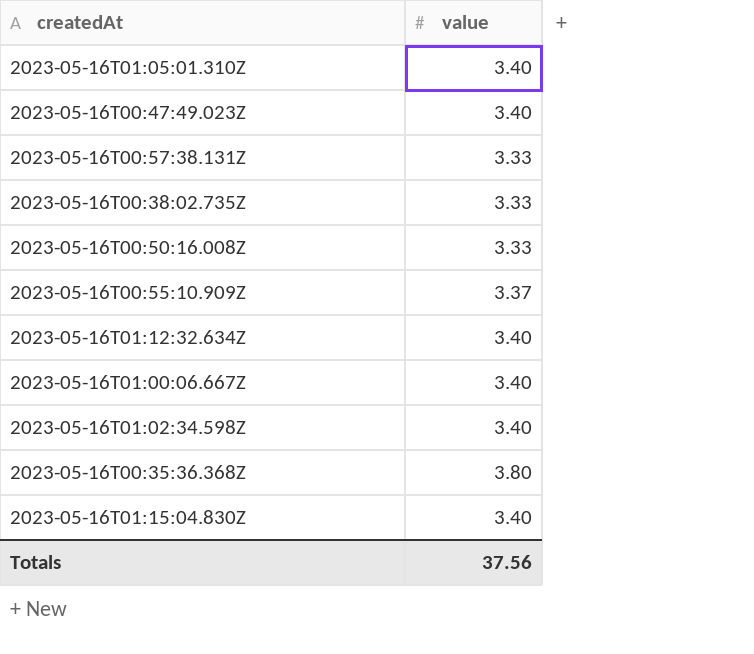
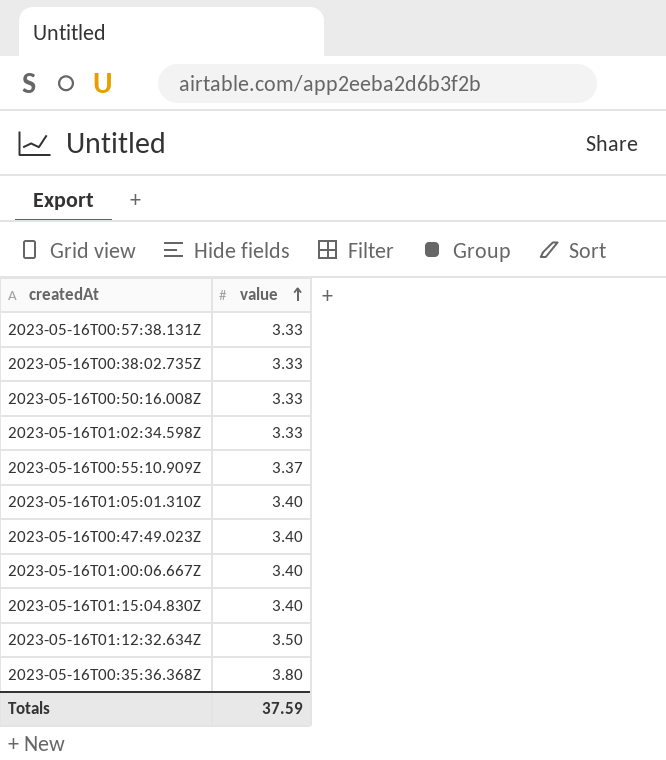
row order: none -> value ascending
2023-05-16T01:02:34.598Z | value: 3.40 -> 3.33
2023-05-16T01:12:32.634Z | value: 3.40 -> 3.50
Totals | value: 37.56 -> 37.59

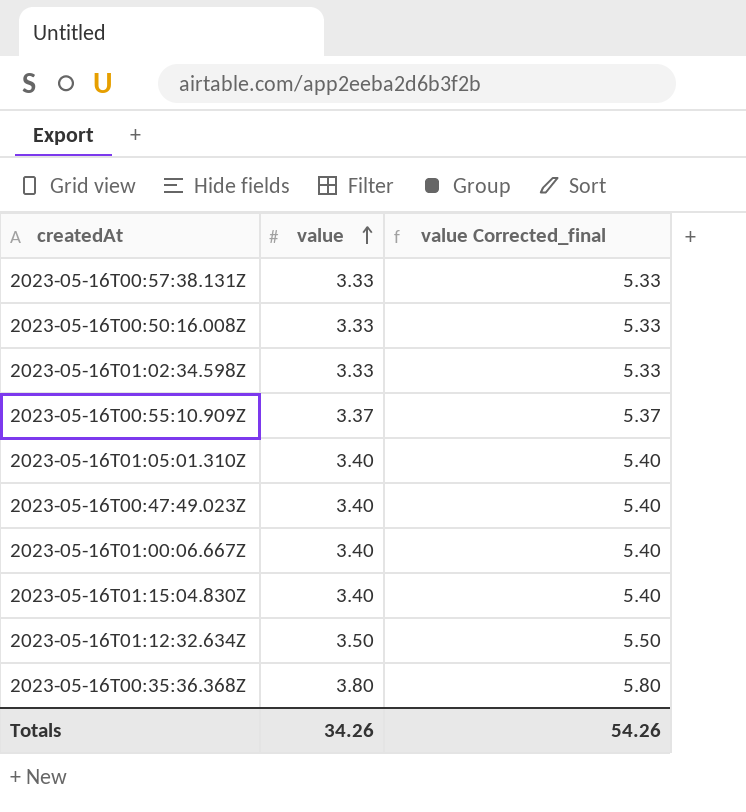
column value Corrected_final | formula: none -> [value] + 2
row 2023-05-16T00:38:02.735Z: 3.33 -> none
Totals | value: 37.59 -> 34.26

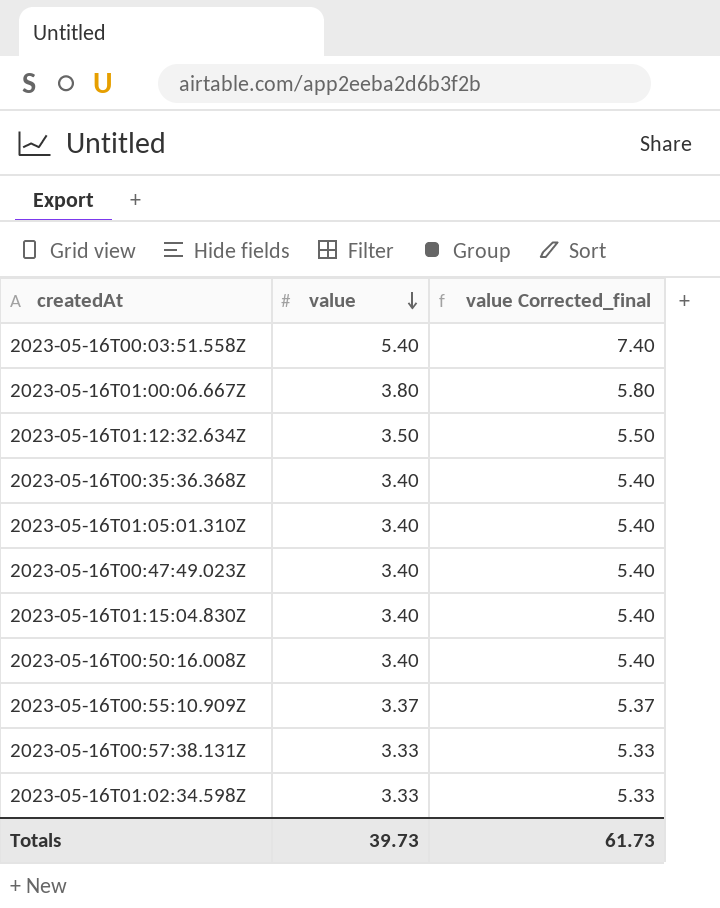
row order: value ascending -> value descending
row 2023-05-16T00:03:51.558Z: none -> 5.40 | 7.40
2023-05-16T01:00:06.667Z | value: 3.40 -> 3.80
2023-05-16T01:00:06.667Z | value Corrected_final: 5.40 -> 5.80
2023-05-16T00:35:36.368Z | value: 3.80 -> 3.40
2023-05-16T00:35:36.368Z | value Corrected_final: 5.80 -> 5.40
2023-05-16T00:50:16.008Z | value: 3.33 -> 3.40
2023-05-16T00:50:16.008Z | value Corrected_final: 5.33 -> 5.40
Totals | value: 34.26 -> 39.73
Totals | value Corrected_final: 54.26 -> 61.73

